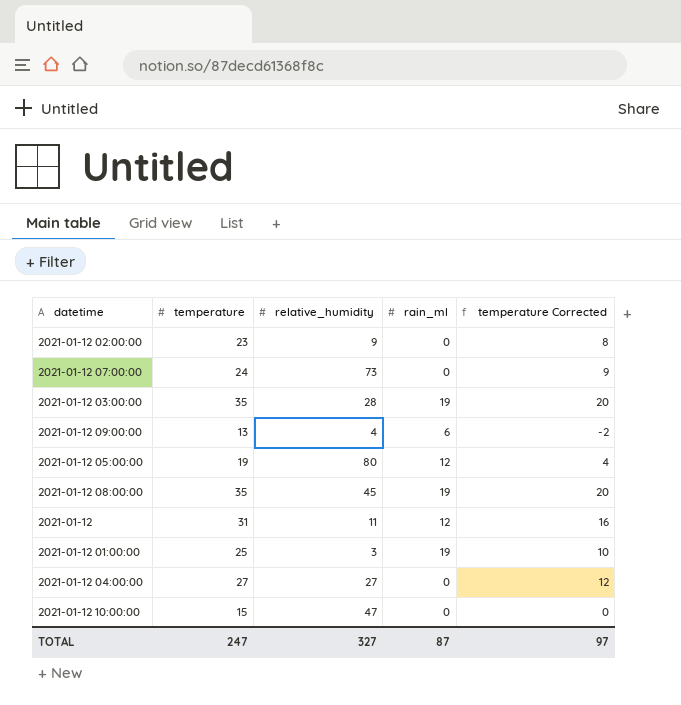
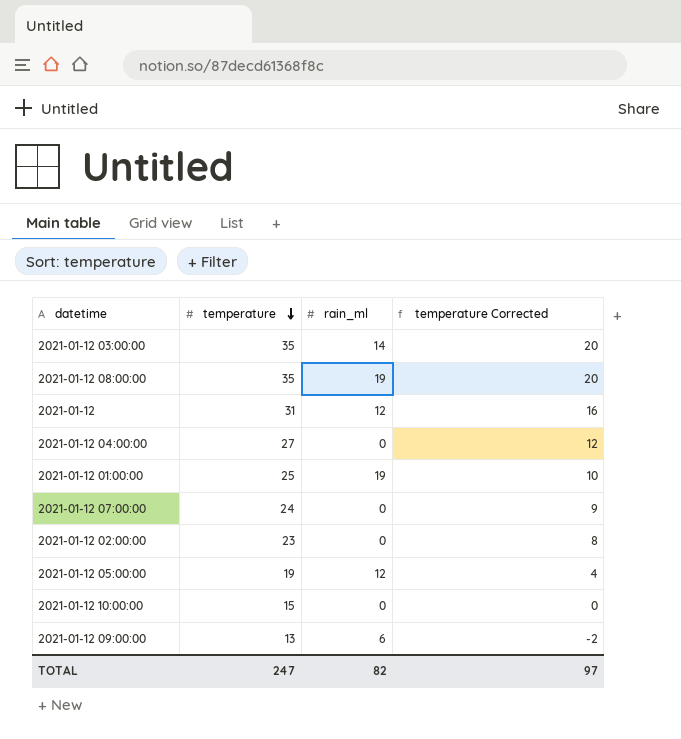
row order: none -> temperature descending
column relative_humidity | position: 3 -> none
2021-01-12 03:00:00 | rain_ml: 19 -> 14
TOTAL | rain_ml: 87 -> 82

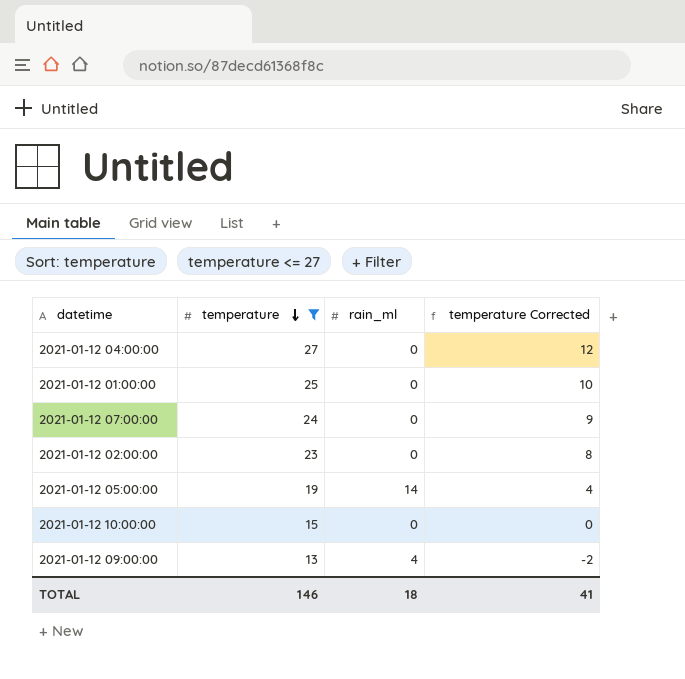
filter: none -> temperature <= 27
2021-01-12 01:00:00 | rain_ml: 19 -> 0
2021-01-12 05:00:00 | rain_ml: 12 -> 14
2021-01-12 09:00:00 | rain_ml: 6 -> 4
TOTAL | temperature: 247 -> 146
TOTAL | rain_ml: 82 -> 18
TOTAL | temperature Corrected: 97 -> 41

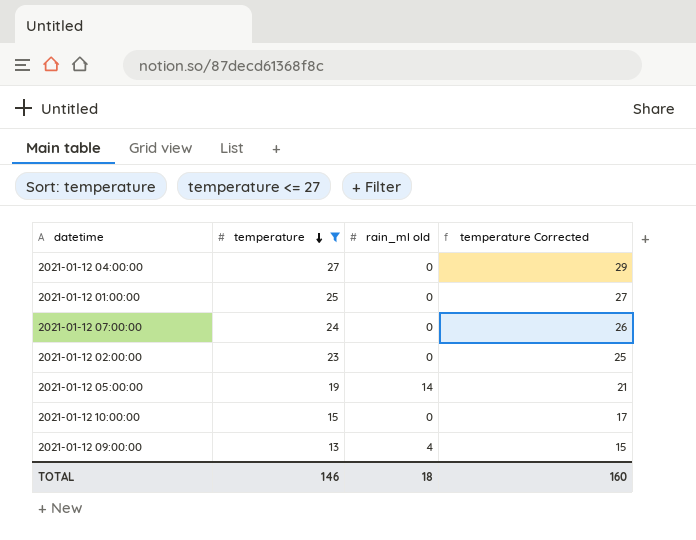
column name: rain_ml -> rain_ml old
column temperature Corrected | formula: [temperature] - 15 -> [temperature] + 2
TOTAL | temperature Corrected: 41 -> 160

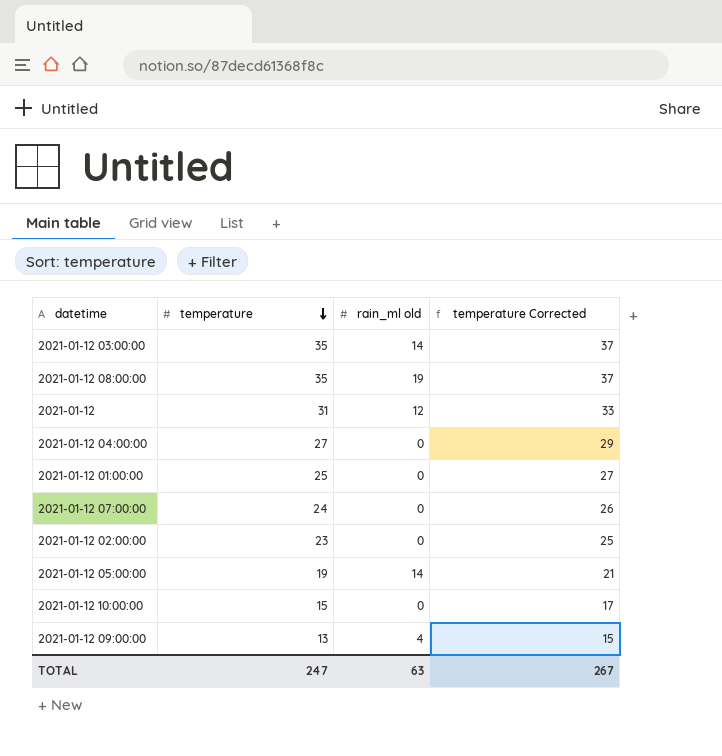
filter: temperature <= 27 -> none
TOTAL | temperature: 146 -> 247
TOTAL | rain_ml old: 18 -> 63
TOTAL | temperature Corrected: 160 -> 267

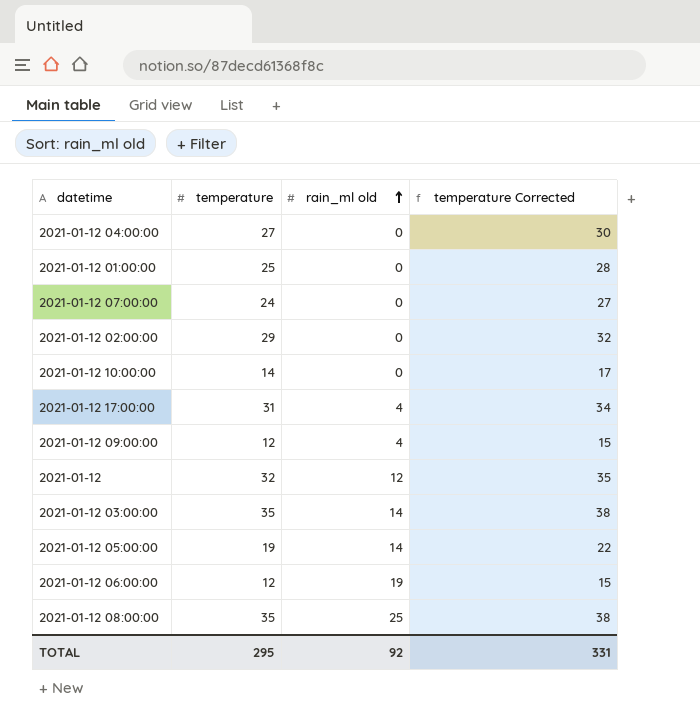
row order: temperature descending -> rain_ml old ascending
column temperature Corrected | formula: [temperature] + 2 -> [temperature] + 3
2021-01-12 02:00:00 | temperature: 23 -> 29
2021-01-12 10:00:00 | temperature: 15 -> 14
row 2021-01-12 17:00:00: none -> 31 | 4 | 34
2021-01-12 09:00:00 | temperature: 13 -> 12
2021-01-12 | temperature: 31 -> 32
row 2021-01-12 06:00:00: none -> 12 | 19 | 15
2021-01-12 08:00:00 | rain_ml old: 19 -> 25
TOTAL | temperature: 247 -> 295
TOTAL | rain_ml old: 63 -> 92
TOTAL | temperature Corrected: 267 -> 331

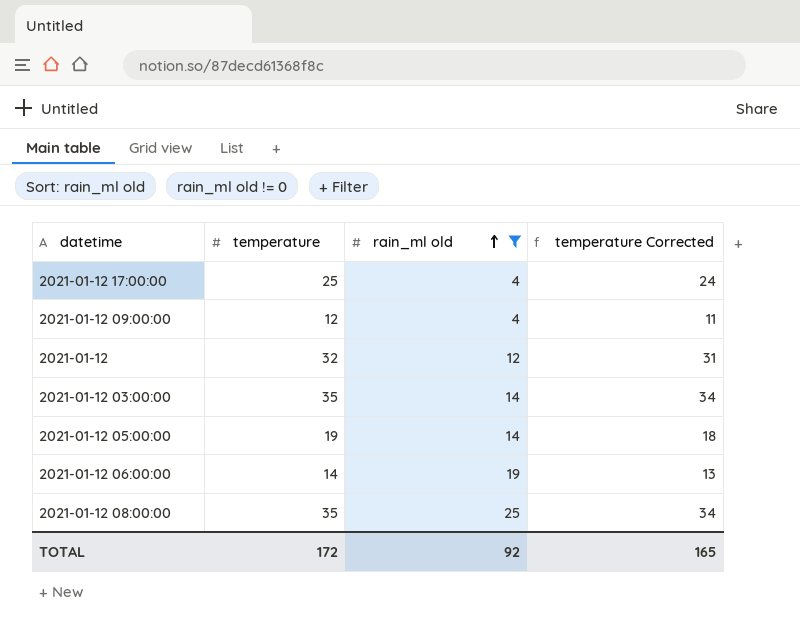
filter: none -> rain_ml old != 0
column temperature Corrected | formula: [temperature] + 3 -> [temperature] - 1
2021-01-12 17:00:00 | temperature: 31 -> 25
2021-01-12 06:00:00 | temperature: 12 -> 14
TOTAL | temperature: 295 -> 172
TOTAL | temperature Corrected: 331 -> 165

